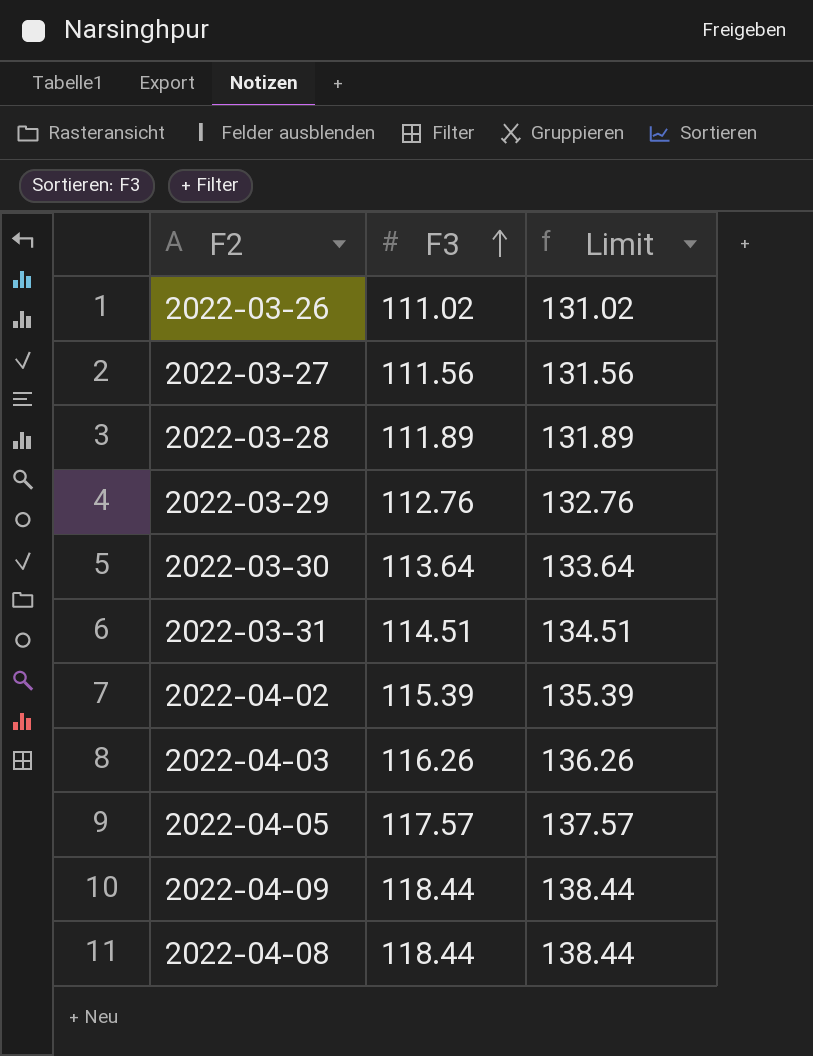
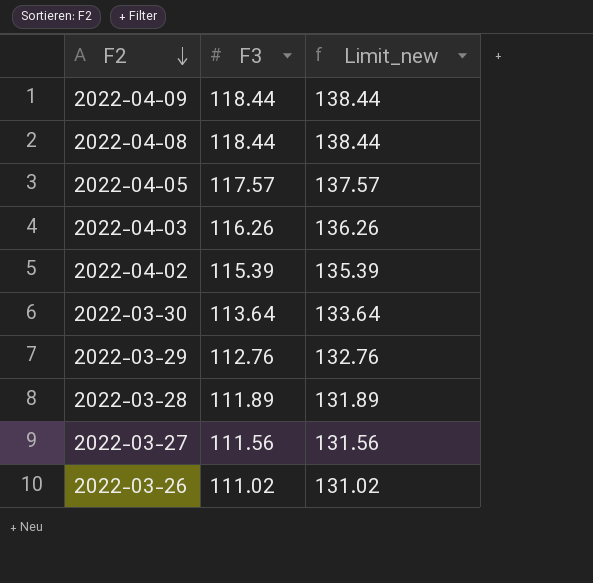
row order: F3 ascending -> F2 descending
column name: Limit -> Limit_new
row 2022-03-31: 114.51 | 134.51 -> none

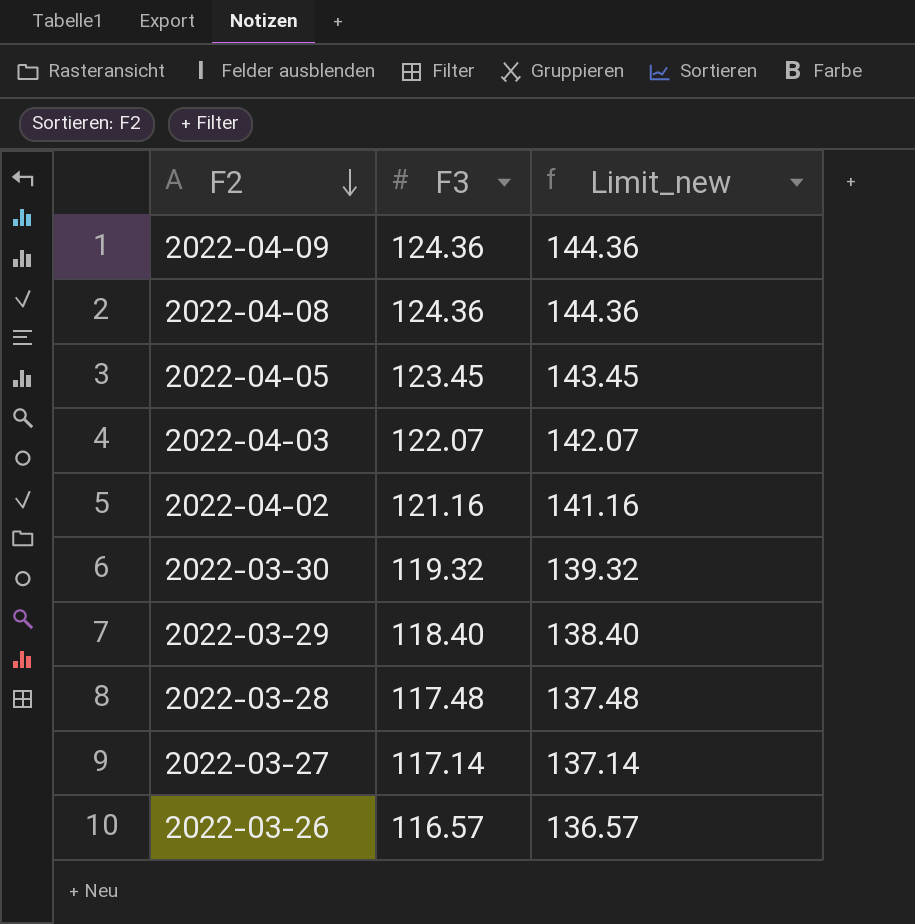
2022-04-09 | F3: 118.44 -> 124.36
2022-04-09 | Limit_new: 138.44 -> 144.36
2022-04-08 | F3: 118.44 -> 124.36
2022-04-08 | Limit_new: 138.44 -> 144.36
2022-04-05 | F3: 117.57 -> 123.45
2022-04-05 | Limit_new: 137.57 -> 143.45
2022-04-03 | F3: 116.26 -> 122.07
2022-04-03 | Limit_new: 136.26 -> 142.07
2022-04-02 | F3: 115.39 -> 121.16
2022-04-02 | Limit_new: 135.39 -> 141.16
2022-03-30 | F3: 113.64 -> 119.32
2022-03-30 | Limit_new: 133.64 -> 139.32
2022-03-29 | F3: 112.76 -> 118.40
2022-03-29 | Limit_new: 132.76 -> 138.40
2022-03-28 | F3: 111.89 -> 117.48
2022-03-28 | Limit_new: 131.89 -> 137.48
2022-03-27 | F3: 111.56 -> 117.14
2022-03-27 | Limit_new: 131.56 -> 137.14
2022-03-26 | F3: 111.02 -> 116.57
2022-03-26 | Limit_new: 131.02 -> 136.57

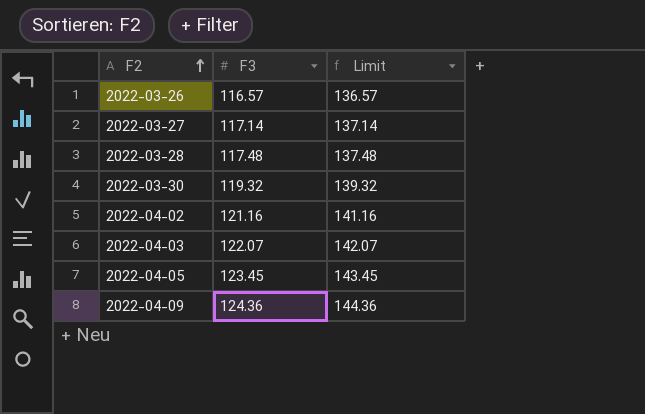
row order: F2 descending -> F2 ascending
column name: Limit_new -> Limit
row 2022-04-08: 124.36 | 144.36 -> none
row 2022-03-29: 118.40 | 138.40 -> none

